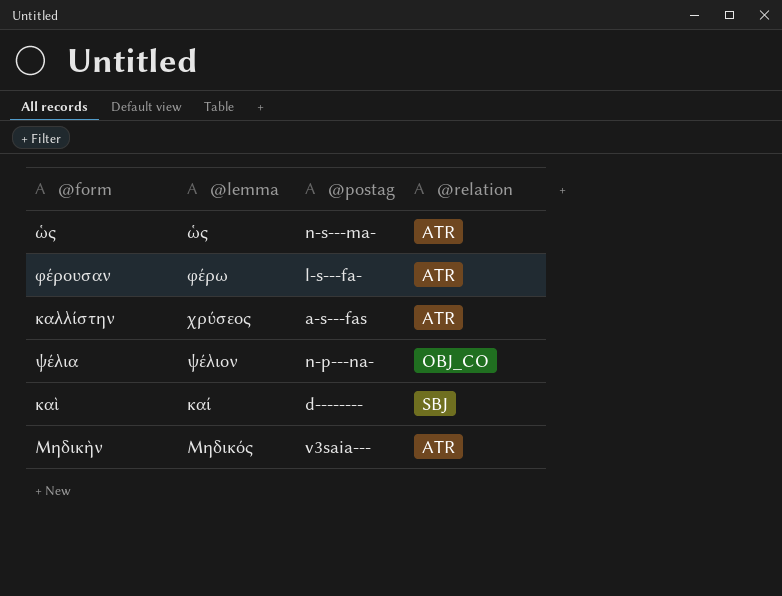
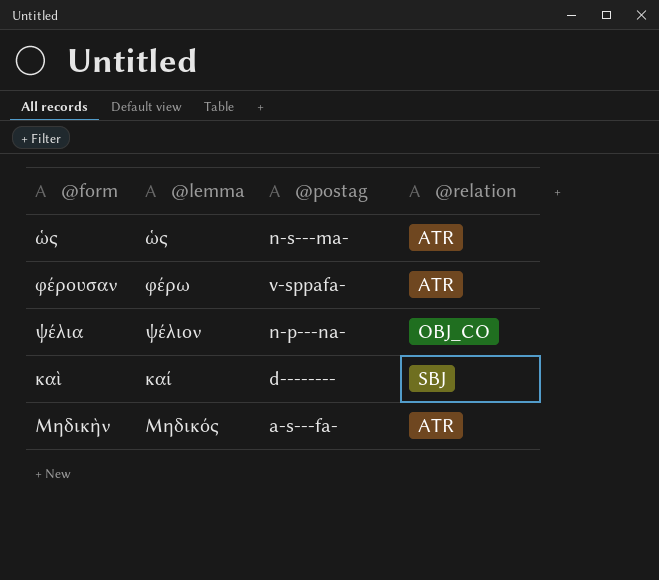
row καλλίστην: χρύσεος | a-s---fas | ATR -> none
φέρουσαν | @postag: l-s---fa- -> v-sppafa-
Μηδικὴν | @postag: v3saia--- -> a-s---fa-

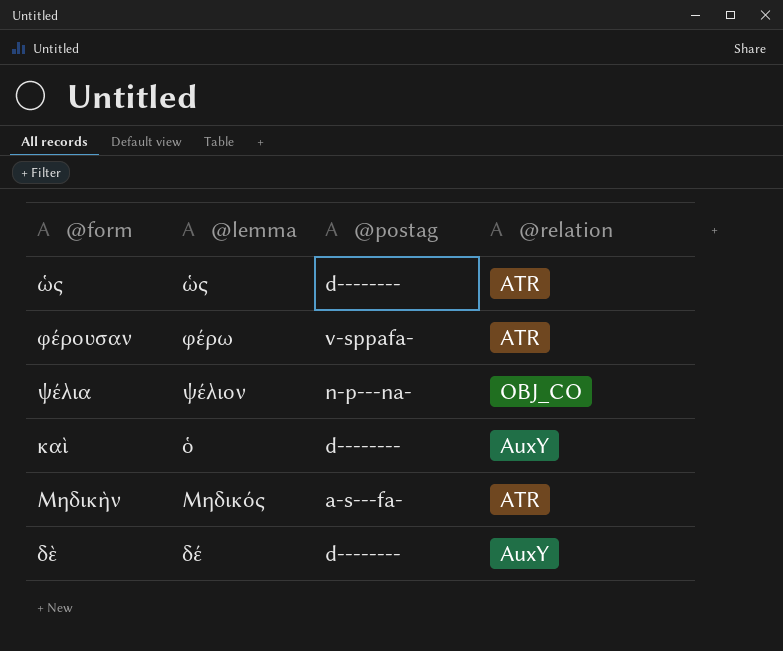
ὡς | @postag: n-s---ma- -> d--------
καὶ | @lemma: καί -> ὁ
καὶ | @relation: SBJ -> AuxY
row δὲ: none -> δέ | d-------- | AuxY

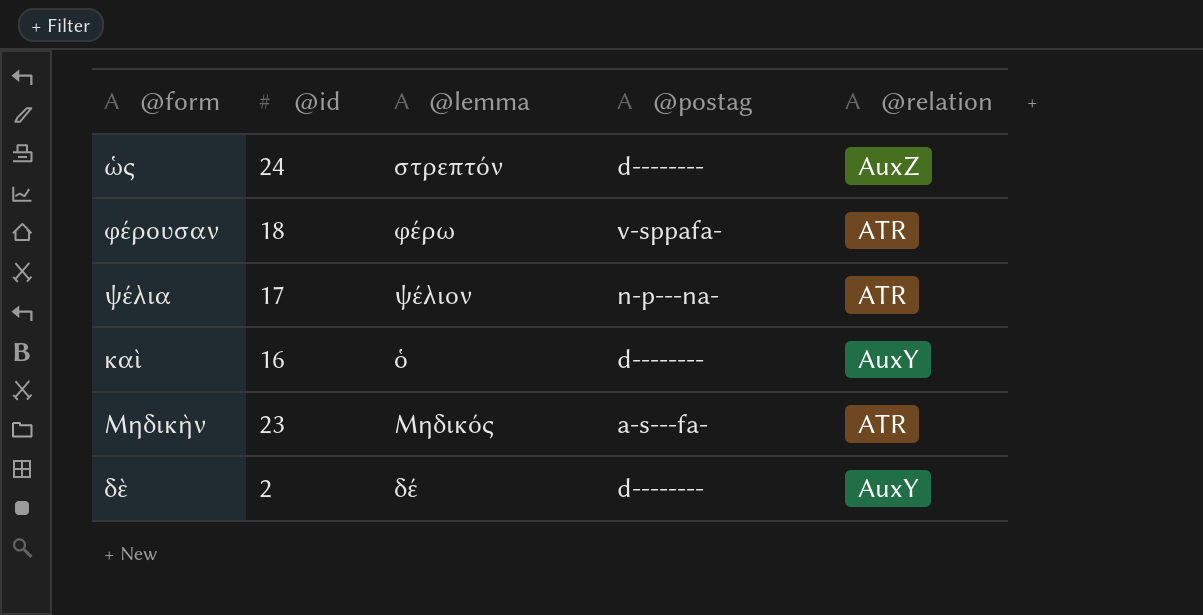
column @id | position: none -> 2
ὡς | @lemma: ὡς -> στρεπτόν
ὡς | @relation: ATR -> AuxZ
ψέλια | @relation: OBJ_CO -> ATR

